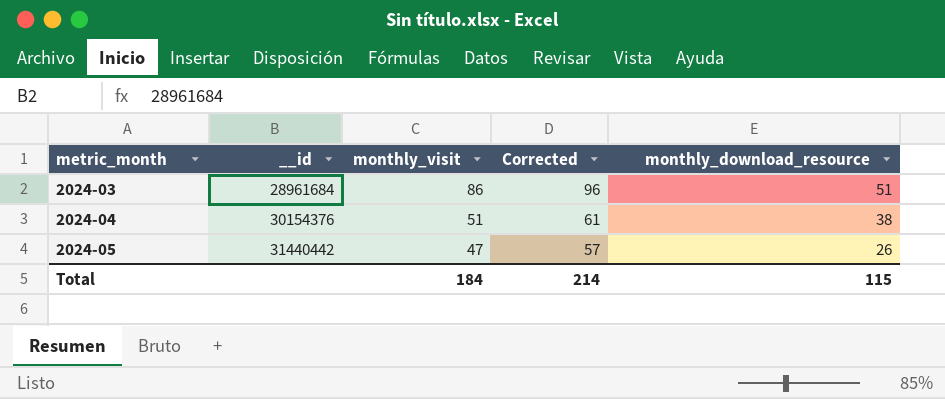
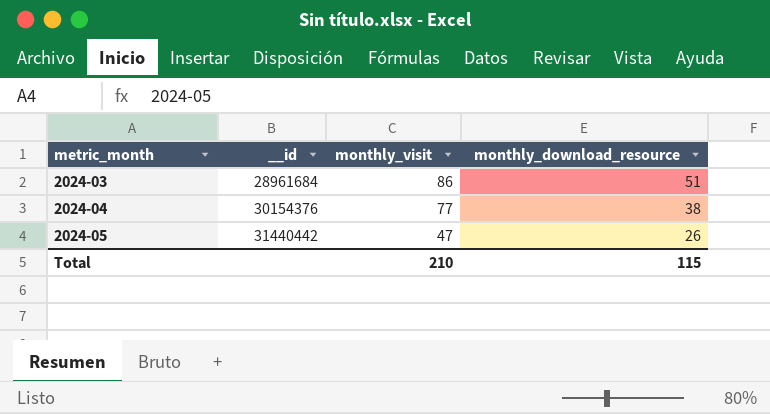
column Corrected | formula: [monthly_visit] + 10 -> none
2024-04 | monthly_visit: 51 -> 77
Total | monthly_visit: 184 -> 210

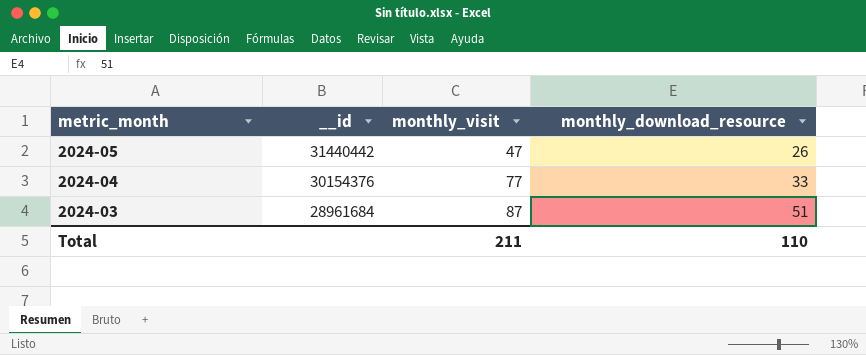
row order: metric_month ascending -> metric_month descending
2024-04 | monthly_download_resource: 38 -> 33
2024-03 | monthly_visit: 86 -> 87
Total | monthly_visit: 210 -> 211
Total | monthly_download_resource: 115 -> 110

